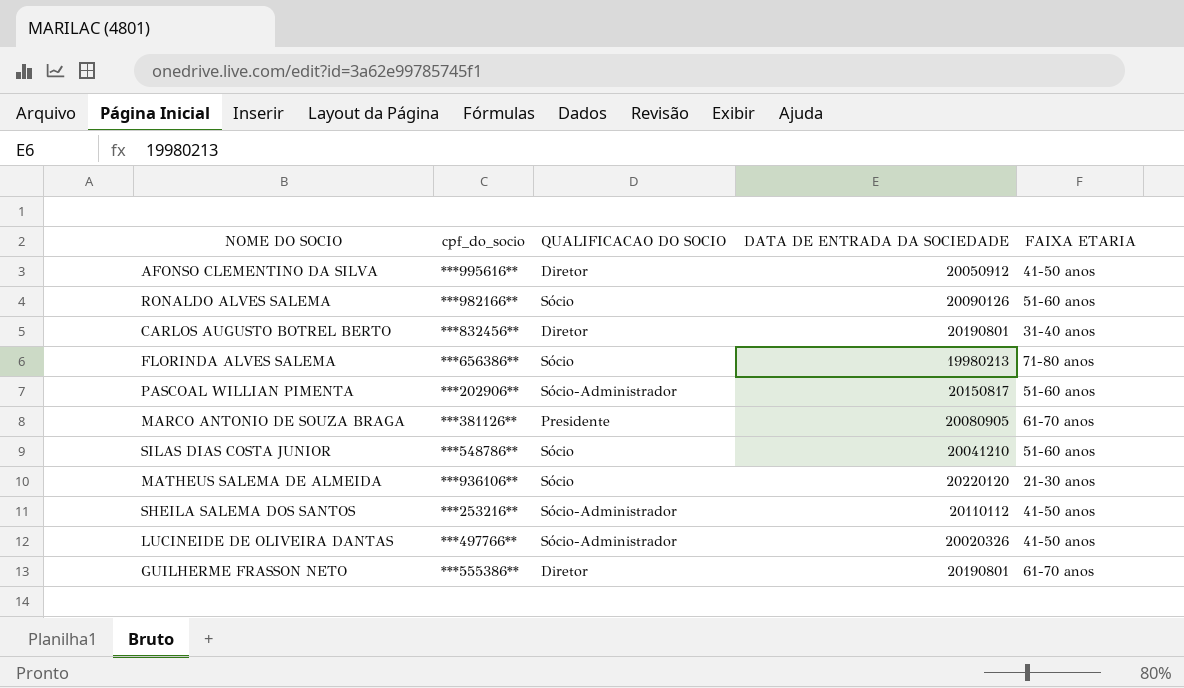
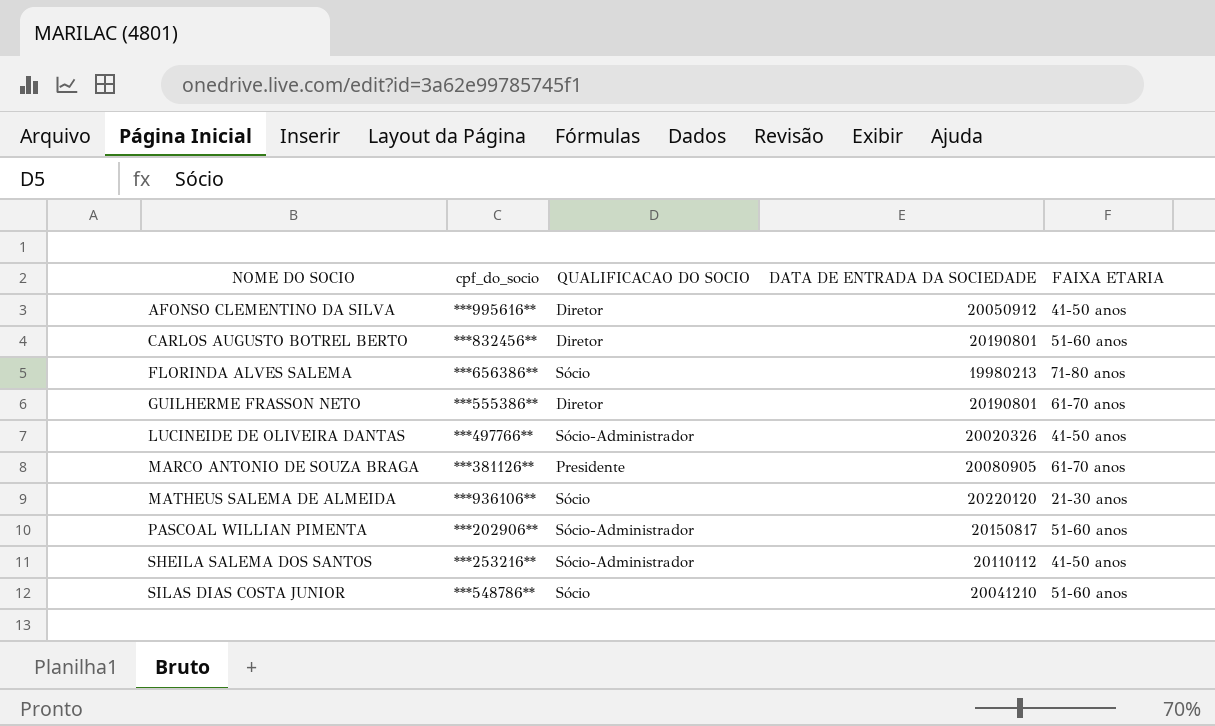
row order: none -> NOME DO SOCIO ascending
row RONALDO ALVES SALEMA: ***982166** | Sócio | 20090126 | 51-60 anos -> none
CARLOS AUGUSTO BOTREL BERTO | FAIXA ETARIA: 31-40 anos -> 51-60 anos

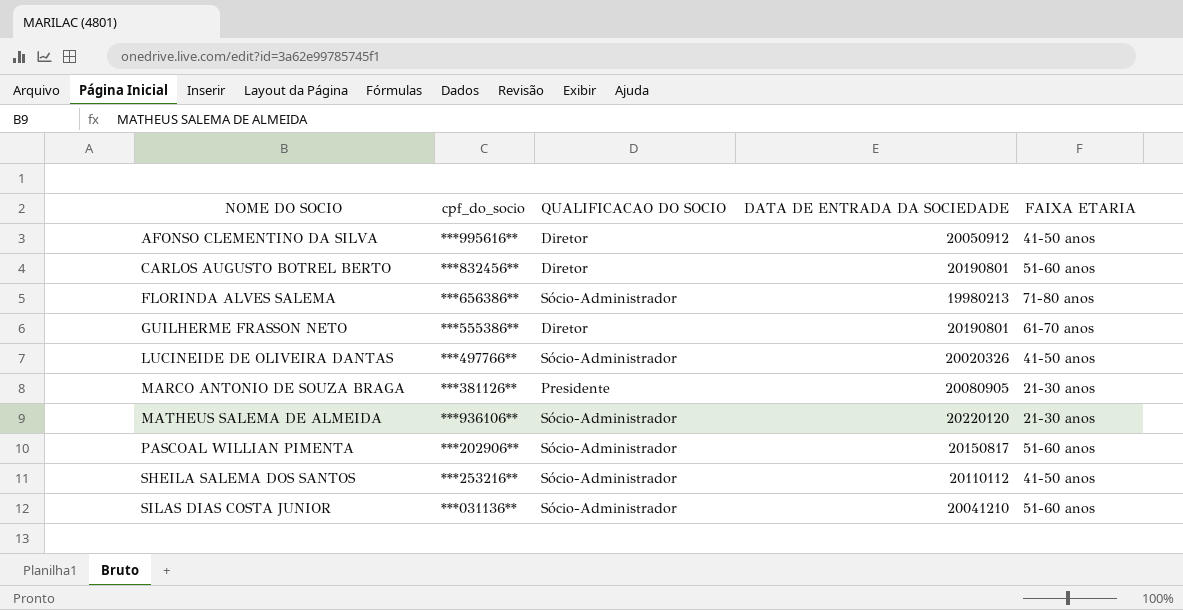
FLORINDA ALVES SALEMA | QUALIFICACAO DO SOCIO: Sócio -> Sócio-Administrador
MARCO ANTONIO DE SOUZA BRAGA | FAIXA ETARIA: 61-70 anos -> 21-30 anos
MATHEUS SALEMA DE ALMEIDA | QUALIFICACAO DO SOCIO: Sócio -> Sócio-Administrador
SILAS DIAS COSTA JUNIOR | cpf_do_socio: ***548786** -> ***031136**
SILAS DIAS COSTA JUNIOR | QUALIFICACAO DO SOCIO: Sócio -> Sócio-Administrador

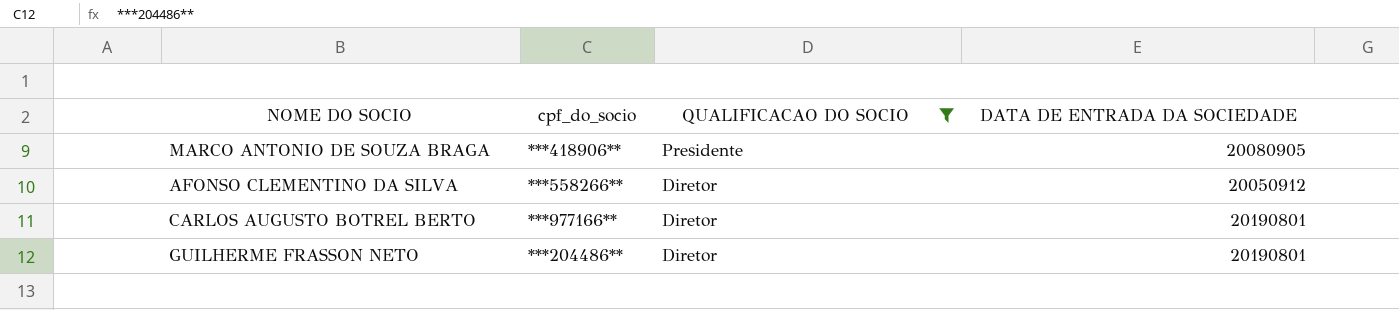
filter: none -> QUALIFICACAO DO SOCIO != Sócio-Administrador
row order: NOME DO SOCIO ascending -> QUALIFICACAO DO SOCIO descending
column FAIXA ETARIA | position: 5 -> none
MARCO ANTONIO DE SOUZA BRAGA | cpf_do_socio: ***381126** -> ***418906**
AFONSO CLEMENTINO DA SILVA | cpf_do_socio: ***995616** -> ***558266**
CARLOS AUGUSTO BOTREL BERTO | cpf_do_socio: ***832456** -> ***977166**
GUILHERME FRASSON NETO | cpf_do_socio: ***555386** -> ***204486**

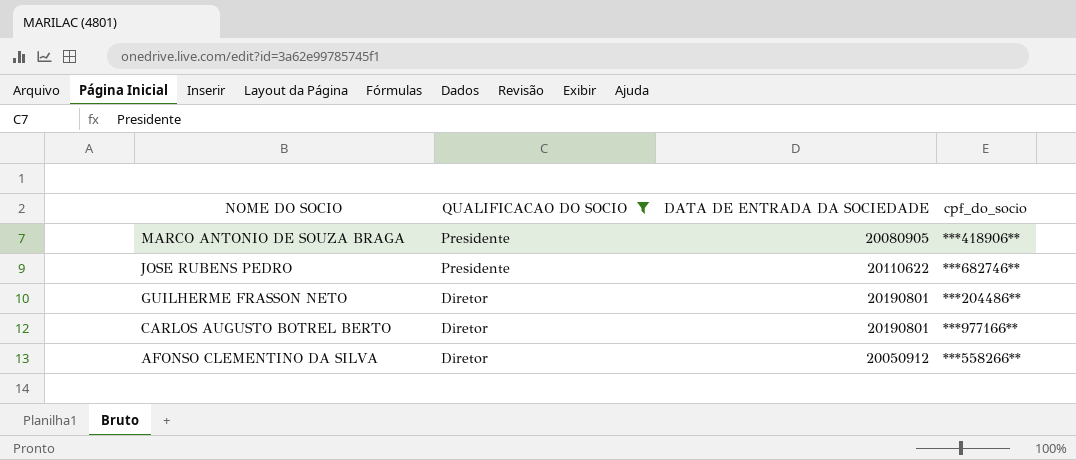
row order: QUALIFICACAO DO SOCIO descending -> NOME DO SOCIO descending
column cpf_do_socio | position: 2 -> 4
row JOSE RUBENS PEDRO: none -> Presidente | 20110622 | ***682746**

